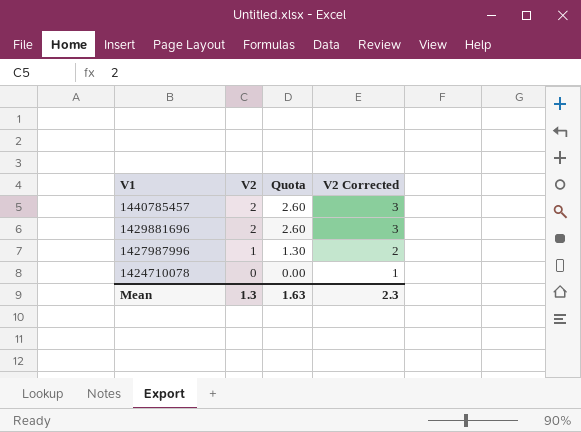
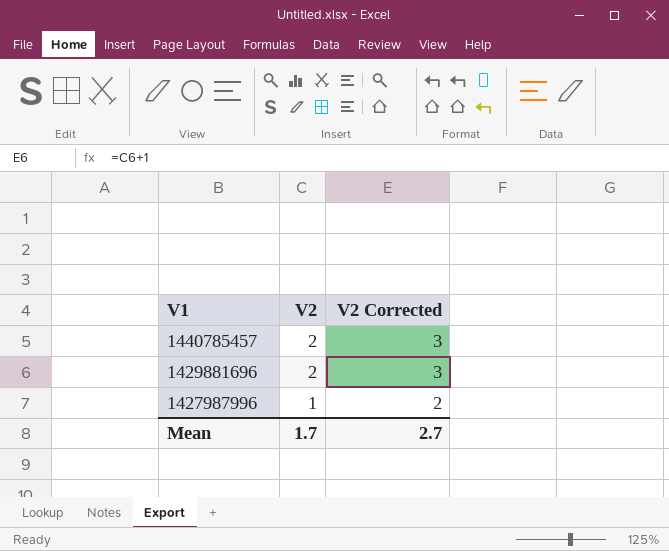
column Quota | formula: [V2] * 1.3 -> none
row 1424710078: 0 | 0.00 | 1 -> none
Mean | V2: 1.3 -> 1.7
Mean | V2 Corrected: 2.3 -> 2.7

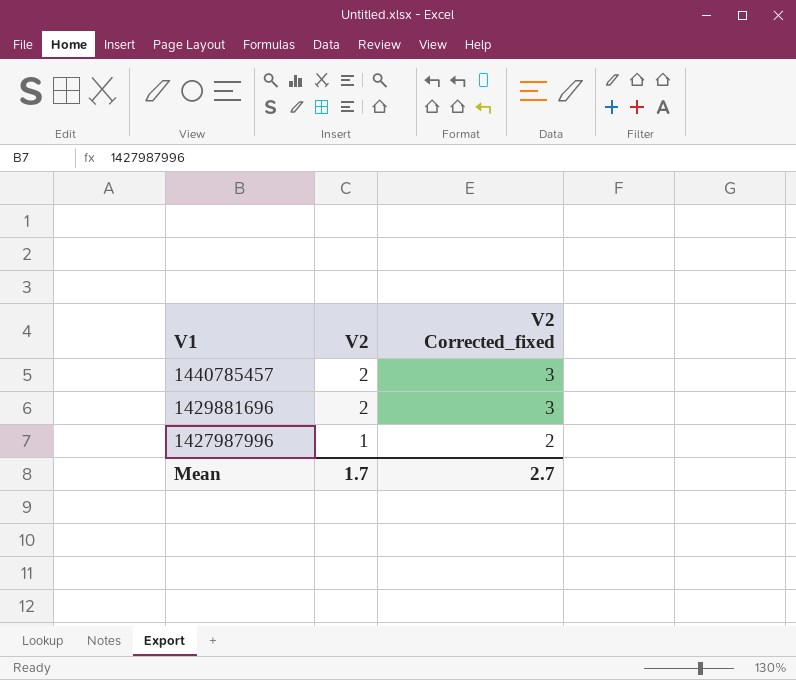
column name: V2 Corrected -> V2 Corrected_fixed

